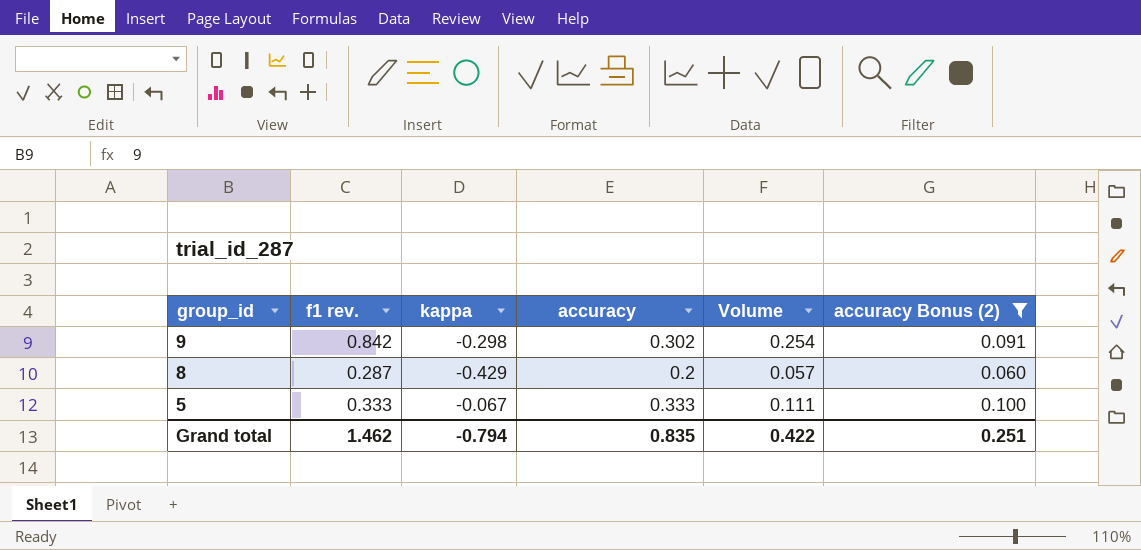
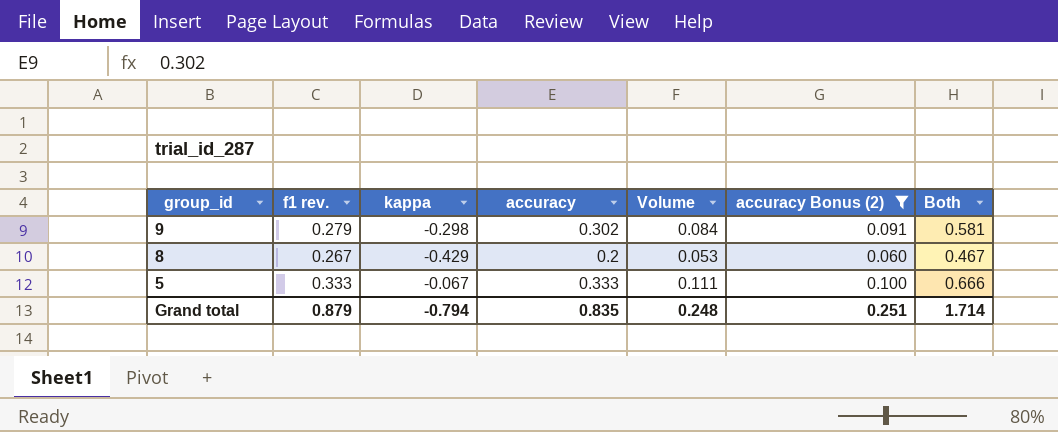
column Both | formula: none -> [f1 rev.] + [accuracy]
9 | f1 rev.: 0.842 -> 0.279
9 | Volume: 0.254 -> 0.084
8 | f1 rev.: 0.287 -> 0.267
8 | Volume: 0.057 -> 0.053
Grand total | f1 rev.: 1.462 -> 0.879
Grand total | Volume: 0.422 -> 0.248

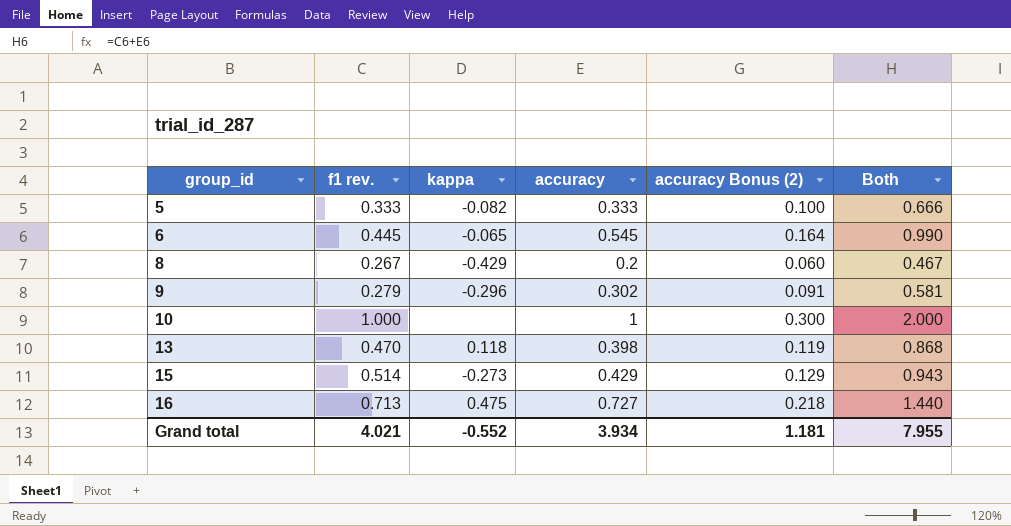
filter: accuracy Bonus (2) <= 0.100 -> none
row order: group_id descending -> group_id ascending
column Volume | formula: [f1 rev.] * [accuracy] -> none
5 | kappa: -0.067 -> -0.082
9 | kappa: -0.298 -> -0.296
Grand total | f1 rev.: 0.879 -> 4.021
Grand total | kappa: -0.794 -> -0.552
Grand total | accuracy: 0.835 -> 3.934
Grand total | accuracy Bonus (2): 0.251 -> 1.181
Grand total | Both: 1.714 -> 7.955

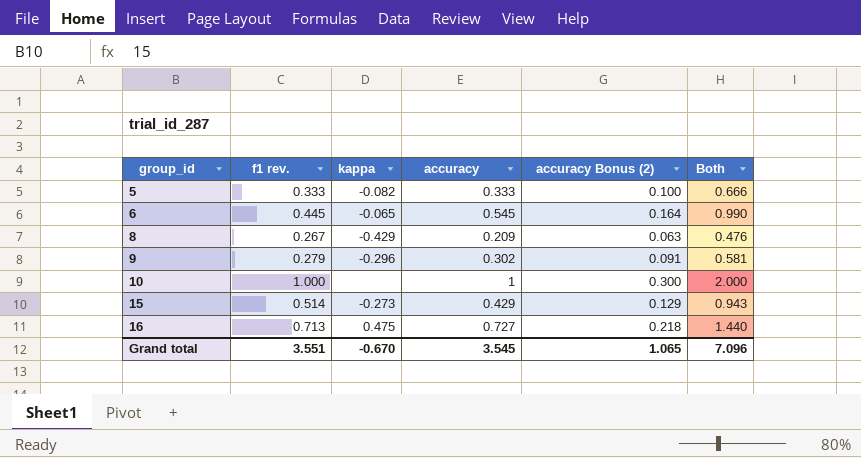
row 13: 0.470 | 0.118 | 0.398 | 0.119 | 0.868 -> none
8 | accuracy: 0.2 -> 0.209
8 | accuracy Bonus (2): 0.060 -> 0.063
8 | Both: 0.467 -> 0.476
Grand total | f1 rev.: 4.021 -> 3.551
Grand total | kappa: -0.552 -> -0.670
Grand total | accuracy: 3.934 -> 3.545
Grand total | accuracy Bonus (2): 1.181 -> 1.065
Grand total | Both: 7.955 -> 7.096

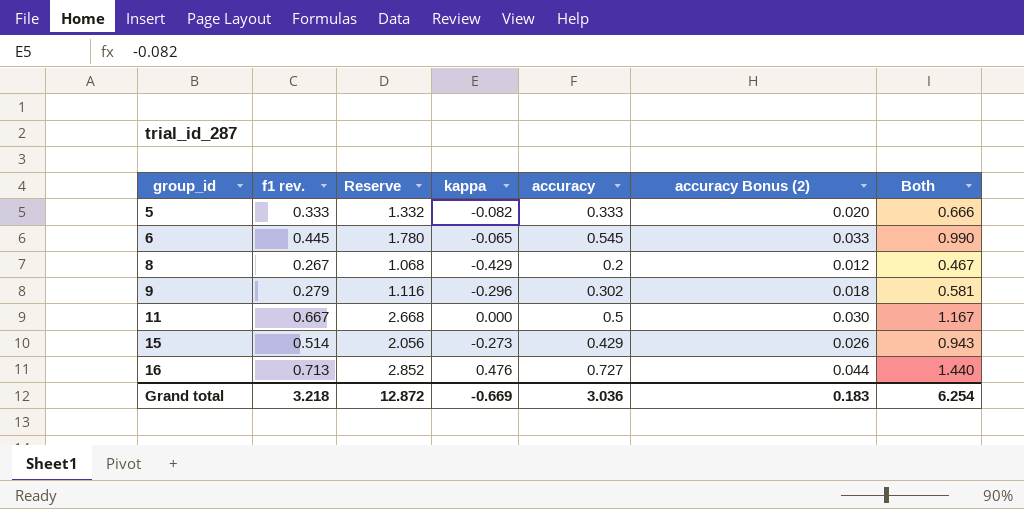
column Reserve | formula: none -> [f1 rev.] * 4
column accuracy Bonus (2) | formula: [accuracy] * 0.3 -> [accuracy] * 0.06
row 10: 1.000 | none | 1 | 0.300 | 2.000 -> none
8 | accuracy: 0.209 -> 0.2
8 | Both: 0.476 -> 0.467
row 11: none -> 0.667 | 2.668 | 0.000 | 0.5 | 0.030 | 1.167
16 | kappa: 0.475 -> 0.476
Grand total | f1 rev.: 3.551 -> 3.218
Grand total | kappa: -0.670 -> -0.669
Grand total | accuracy: 3.545 -> 3.036
Grand total | accuracy Bonus (2): 1.065 -> 0.183
Grand total | Both: 7.096 -> 6.254

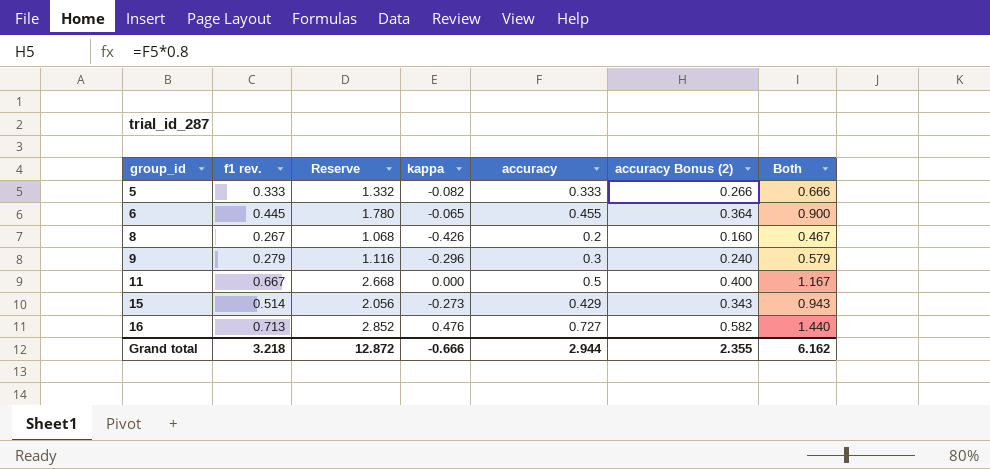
column accuracy Bonus (2) | formula: [accuracy] * 0.06 -> [accuracy] * 0.8
6 | accuracy: 0.545 -> 0.455
6 | Both: 0.990 -> 0.900
8 | kappa: -0.429 -> -0.426
9 | accuracy: 0.302 -> 0.3
9 | Both: 0.581 -> 0.579
Grand total | kappa: -0.669 -> -0.666
Grand total | accuracy: 3.036 -> 2.944
Grand total | accuracy Bonus (2): 0.183 -> 2.355
Grand total | Both: 6.254 -> 6.162

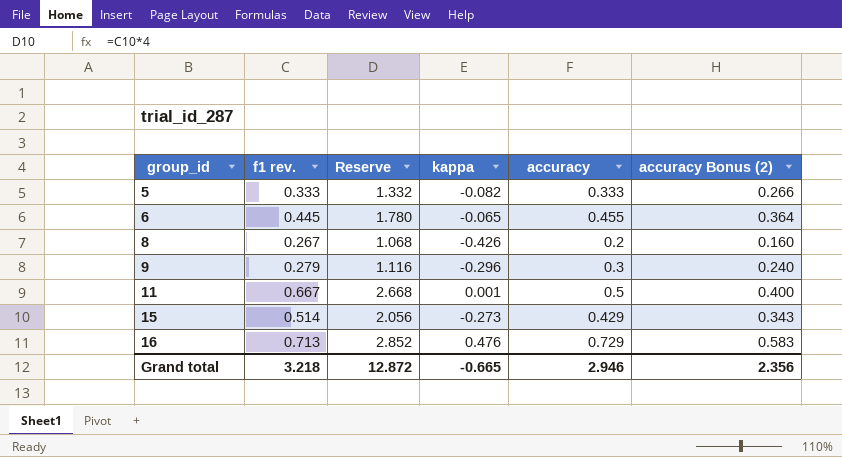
column Both | formula: [f1 rev.] + [accuracy] -> none
11 | kappa: 0.000 -> 0.001
16 | accuracy: 0.727 -> 0.729
16 | accuracy Bonus (2): 0.582 -> 0.583
Grand total | kappa: -0.666 -> -0.665
Grand total | accuracy: 2.944 -> 2.946
Grand total | accuracy Bonus (2): 2.355 -> 2.356

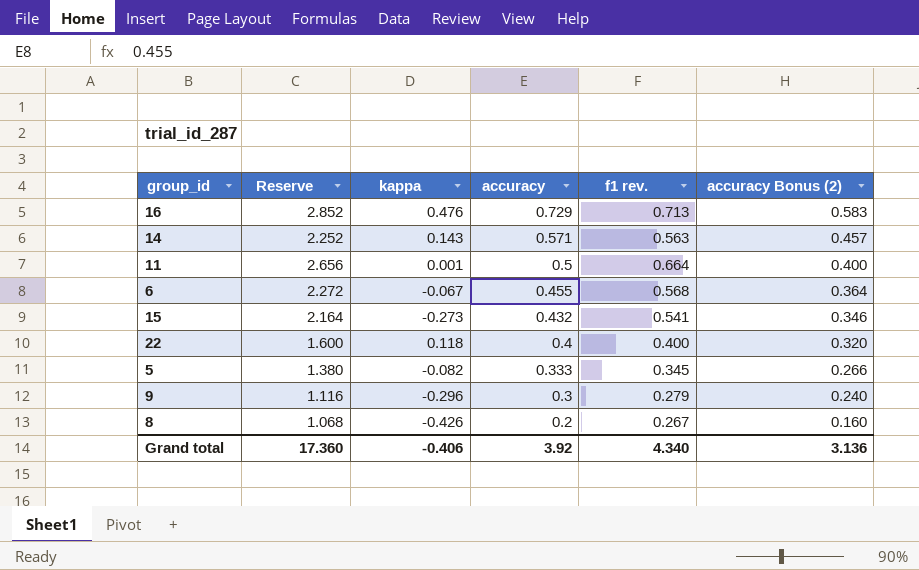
row order: group_id ascending -> accuracy descending
column f1 rev. | position: 2 -> 5
row 14: none -> 2.252 | 0.143 | 0.571 | 0.563 | 0.457
11 | Reserve: 2.668 -> 2.656
11 | f1 rev.: 0.667 -> 0.664
6 | Reserve: 1.780 -> 2.272
6 | kappa: -0.065 -> -0.067
6 | f1 rev.: 0.445 -> 0.568
15 | Reserve: 2.056 -> 2.164
15 | accuracy: 0.429 -> 0.432
15 | f1 rev.: 0.514 -> 0.541
15 | accuracy Bonus (2): 0.343 -> 0.346
row 22: none -> 1.600 | 0.118 | 0.4 | 0.400 | 0.320
5 | Reserve: 1.332 -> 1.380
5 | f1 rev.: 0.333 -> 0.345
Grand total | Reserve: 12.872 -> 17.360
Grand total | kappa: -0.665 -> -0.406
Grand total | accuracy: 2.946 -> 3.92
Grand total | f1 rev.: 3.218 -> 4.340
Grand total | accuracy Bonus (2): 2.356 -> 3.136

